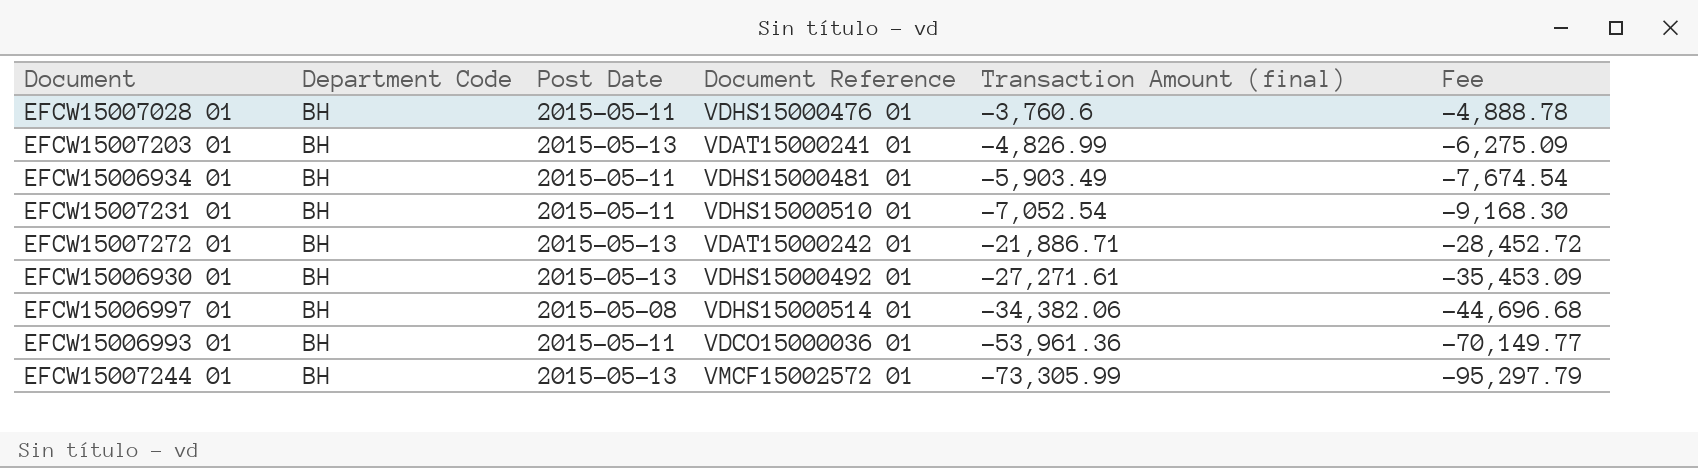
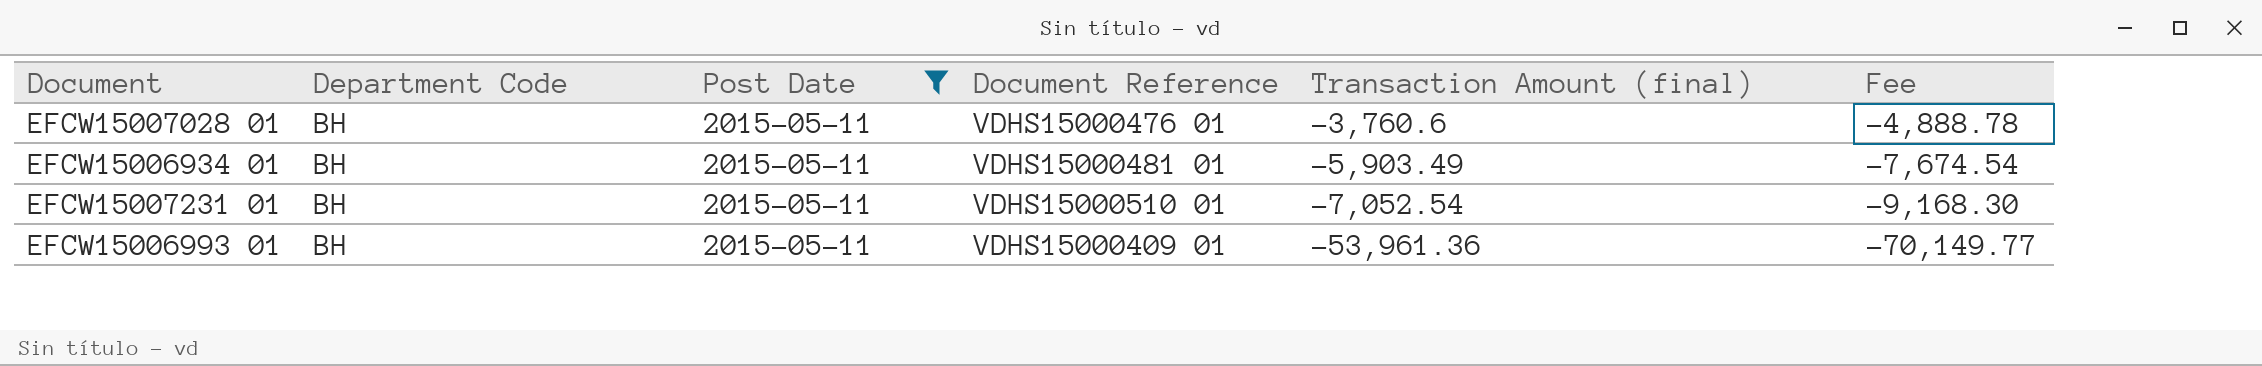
filter: none -> Post Date = 2015-05-11
EFCW15006993 01 | Document Reference: VDCO15000036 01 -> VDHS15000409 01

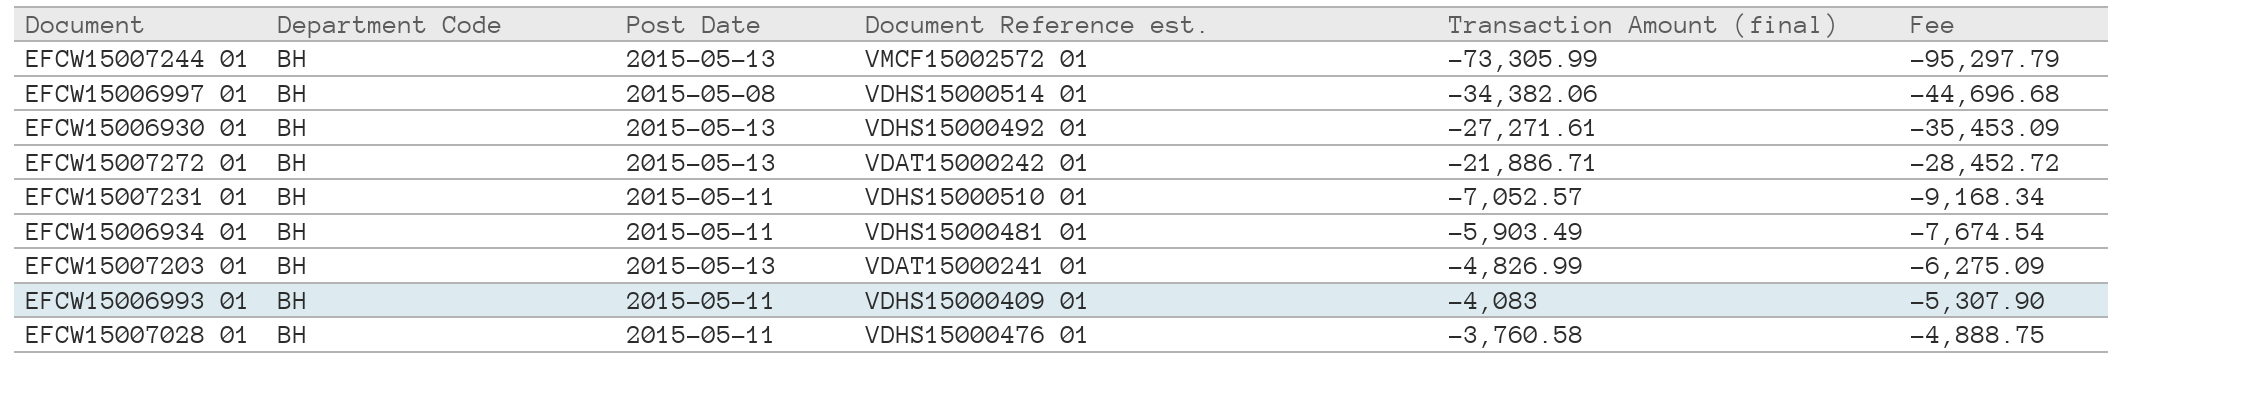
filter: Post Date = 2015-05-11 -> none
row order: Transaction Amount (final) descending -> Transaction Amount (final) ascending
column name: Document Reference -> Document Reference est.
EFCW15007231 01 | Transaction Amount (final): -7,052.54 -> -7,052.57
EFCW15007231 01 | Fee: -9,168.30 -> -9,168.34
EFCW15006993 01 | Transaction Amount (final): -53,961.36 -> -4,083
EFCW15006993 01 | Fee: -70,149.77 -> -5,307.90
EFCW15007028 01 | Transaction Amount (final): -3,760.6 -> -3,760.58
EFCW15007028 01 | Fee: -4,888.78 -> -4,888.75

